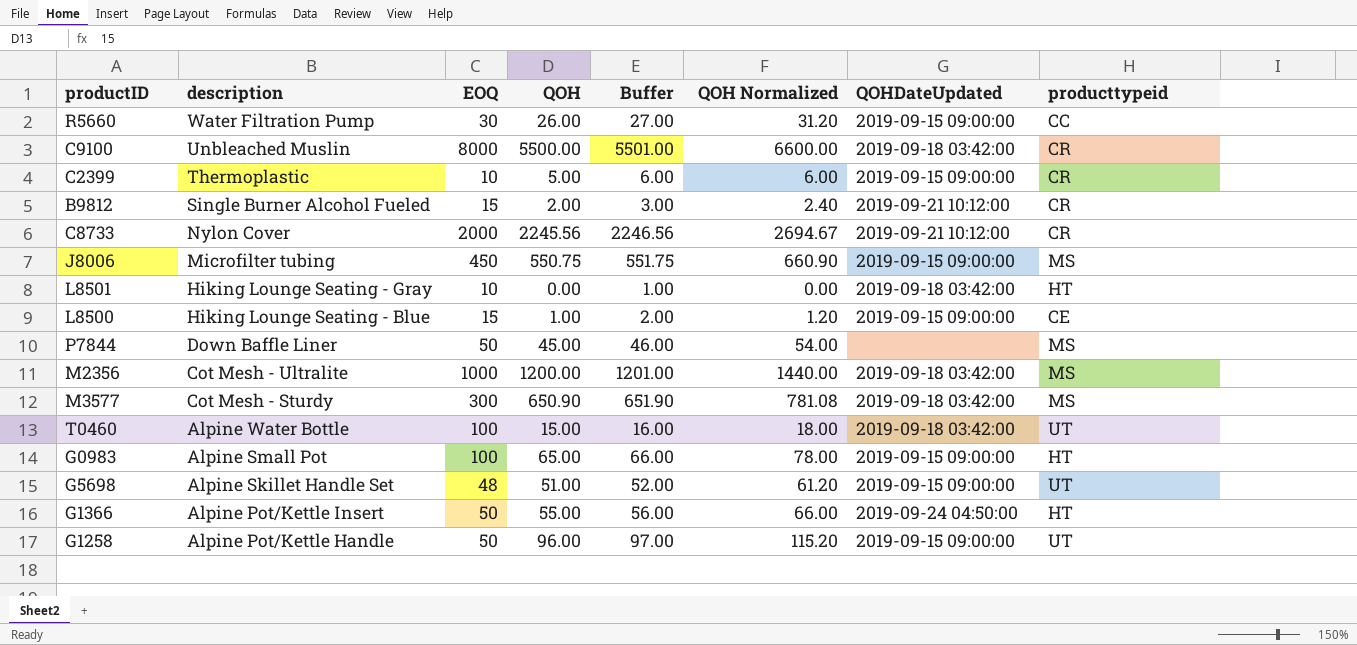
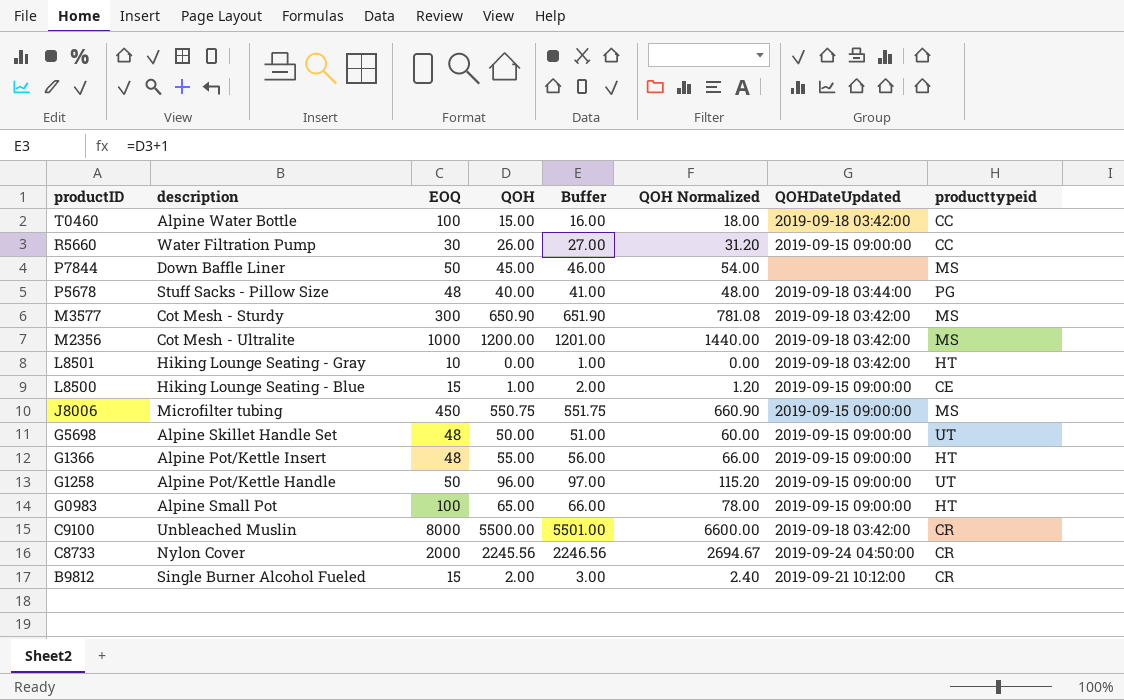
row order: description descending -> productID descending
row C2399: Thermoplastic | 10 | 5.00 | 6.00 | 6.00 | 2019-09-15 09:00:00 | CR -> none
T0460 | producttypeid: UT -> CC
row P5678: none -> Stuff Sacks - Pillow Size | 48 | 40.00 | 41.00 | 48.00 | 2019-09-18 03:44:00 | PG
G5698 | QOH: 51.00 -> 50.00
G5698 | Buffer: 52.00 -> 51.00
G5698 | QOH Normalized: 61.20 -> 60.00
G1366 | EOQ: 50 -> 48
G1366 | QOHDateUpdated: 2019-09-24 04:50:00 -> 2019-09-15 09:00:00
C8733 | QOHDateUpdated: 2019-09-21 10:12:00 -> 2019-09-24 04:50:00

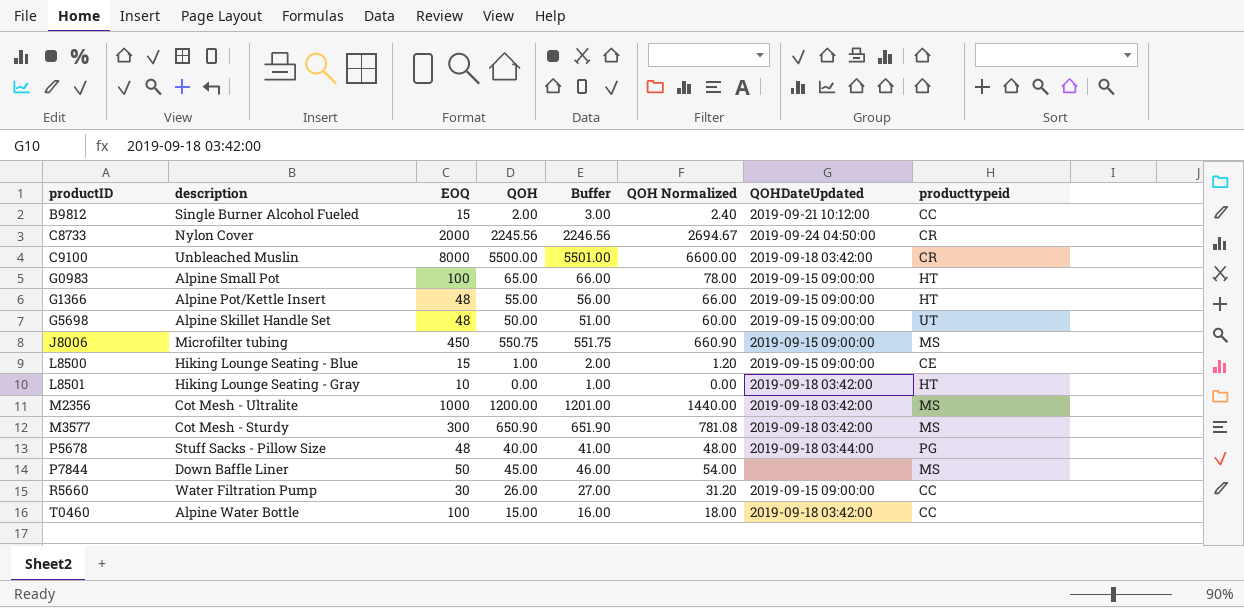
row order: productID descending -> productID ascending
row G1258: Alpine Pot/Kettle Handle | 50 | 96.00 | 97.00 | 115.20 | 2019-09-15 09:00:00 | UT -> none
B9812 | producttypeid: CR -> CC

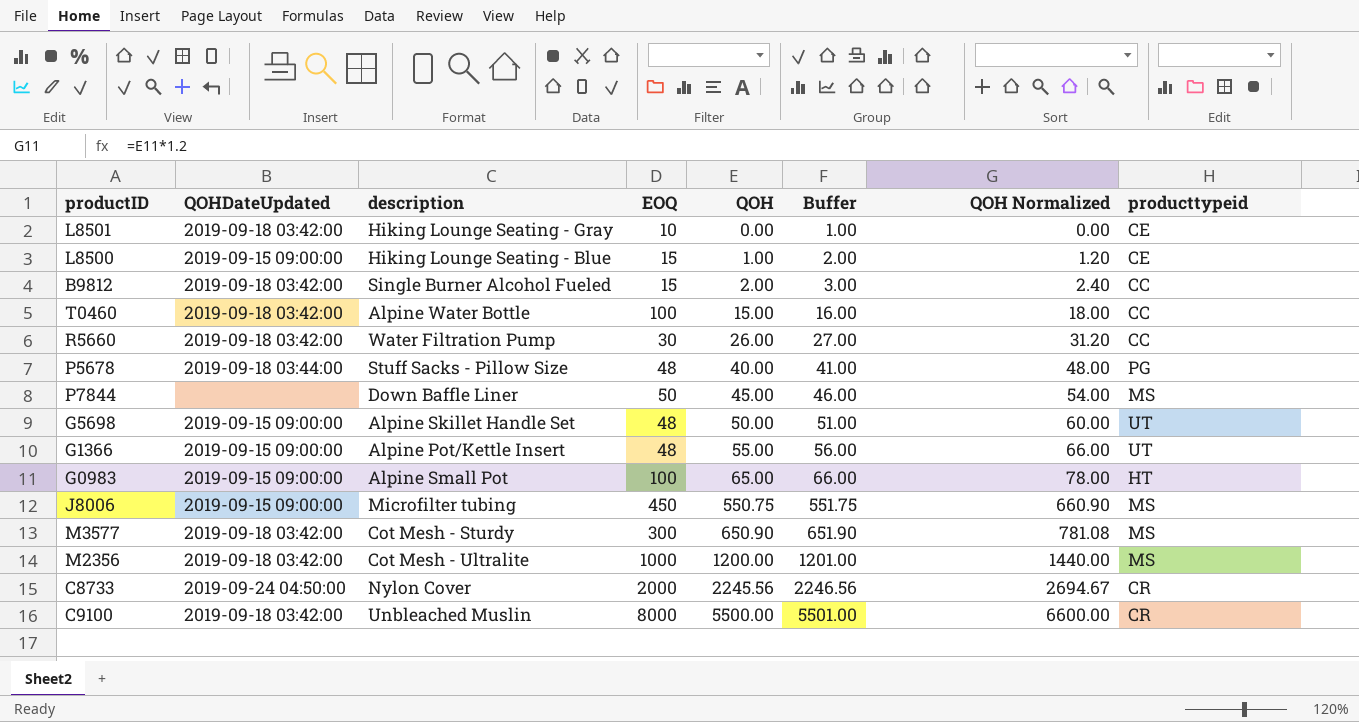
row order: productID ascending -> QOH ascending
column QOHDateUpdated | position: 7 -> 2
L8501 | producttypeid: HT -> CE
B9812 | QOHDateUpdated: 2019-09-21 10:12:00 -> 2019-09-18 03:42:00
R5660 | QOHDateUpdated: 2019-09-15 09:00:00 -> 2019-09-18 03:42:00
G1366 | producttypeid: HT -> UT

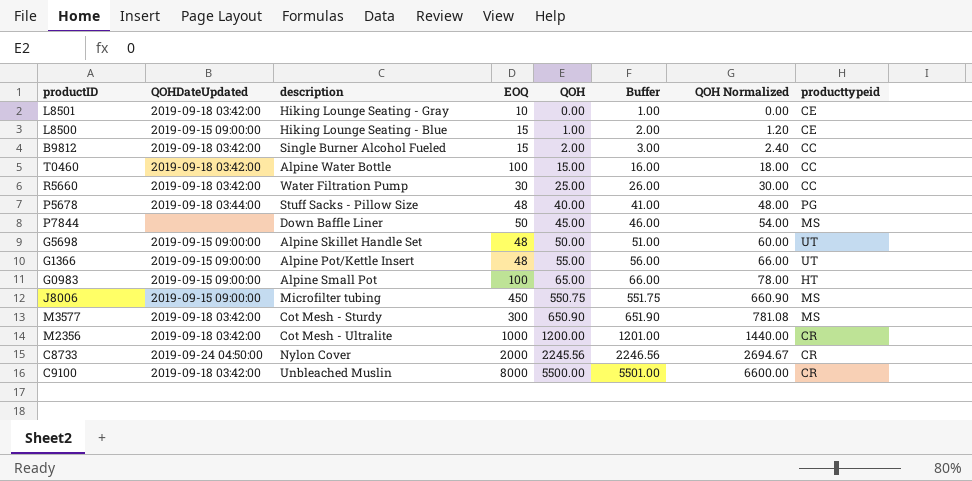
R5660 | QOH: 26.00 -> 25.00
R5660 | Buffer: 27.00 -> 26.00
R5660 | QOH Normalized: 31.20 -> 30.00
M2356 | producttypeid: MS -> CR

